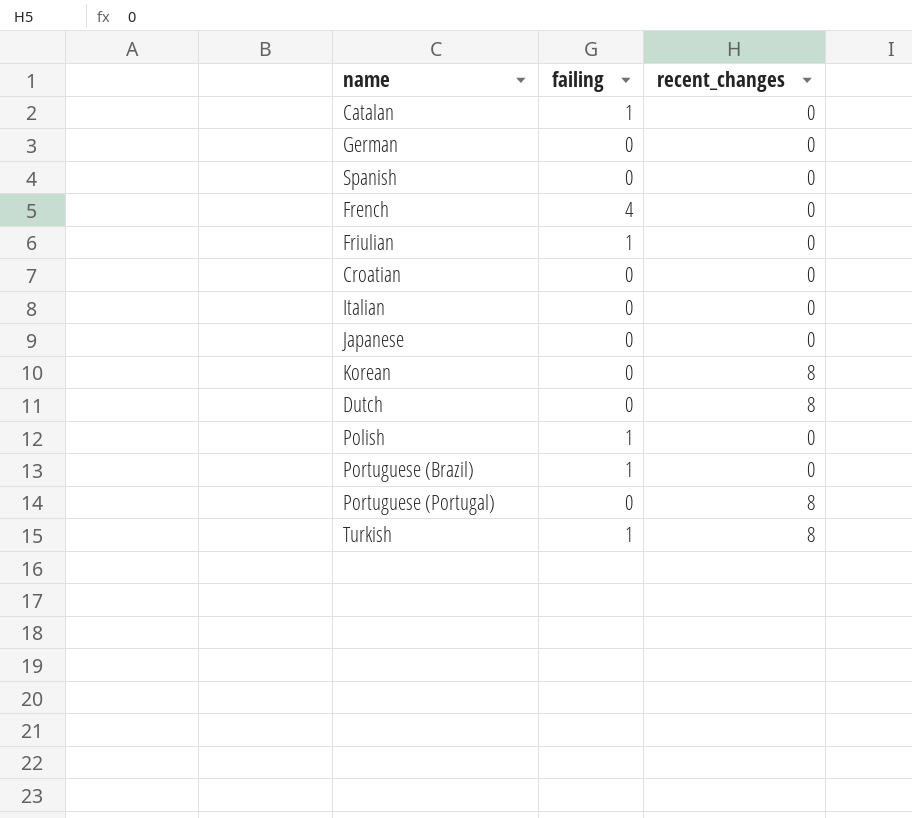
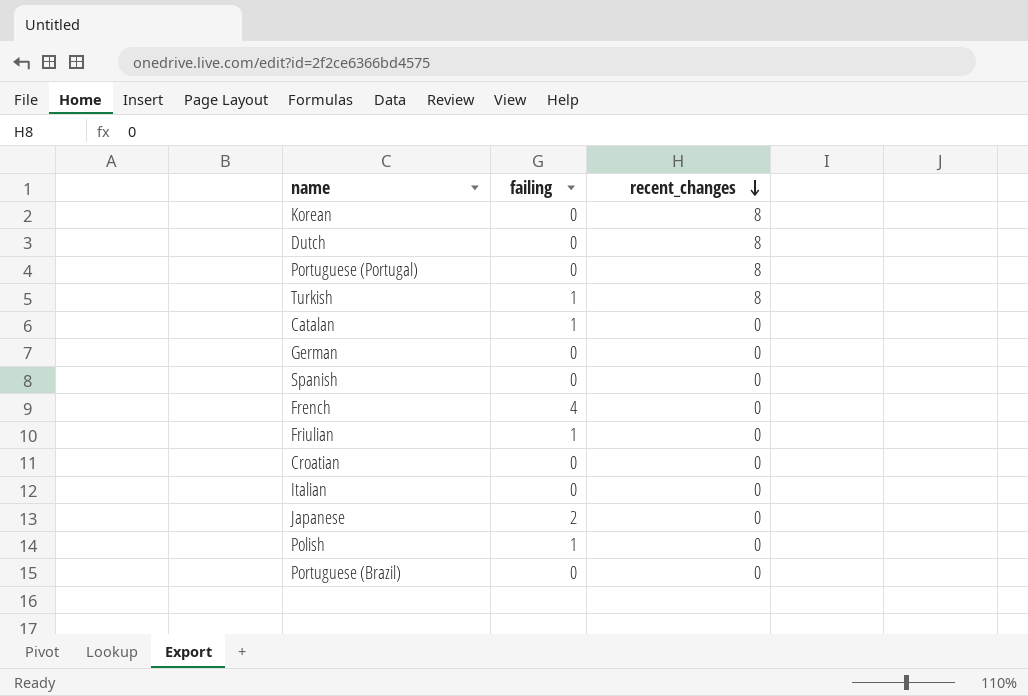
row order: none -> recent_changes descending
Japanese | failing: 0 -> 2
Portuguese (Brazil) | failing: 1 -> 0

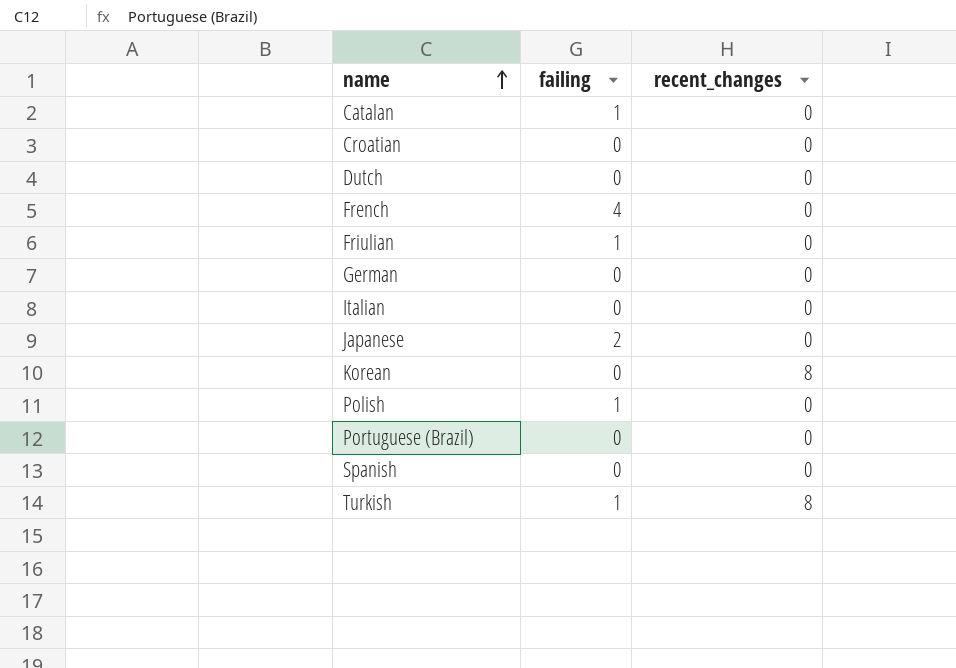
row order: recent_changes descending -> name ascending
row Portuguese (Portugal): 0 | 8 -> none
Dutch | recent_changes: 8 -> 0

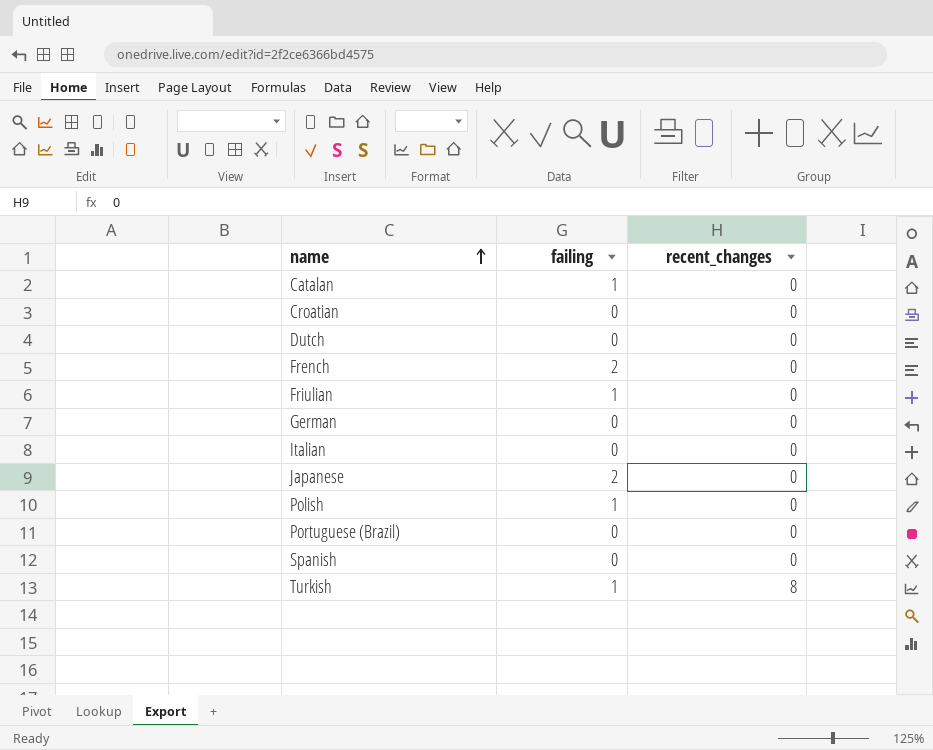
row Korean: 0 | 8 -> none
French | failing: 4 -> 2

